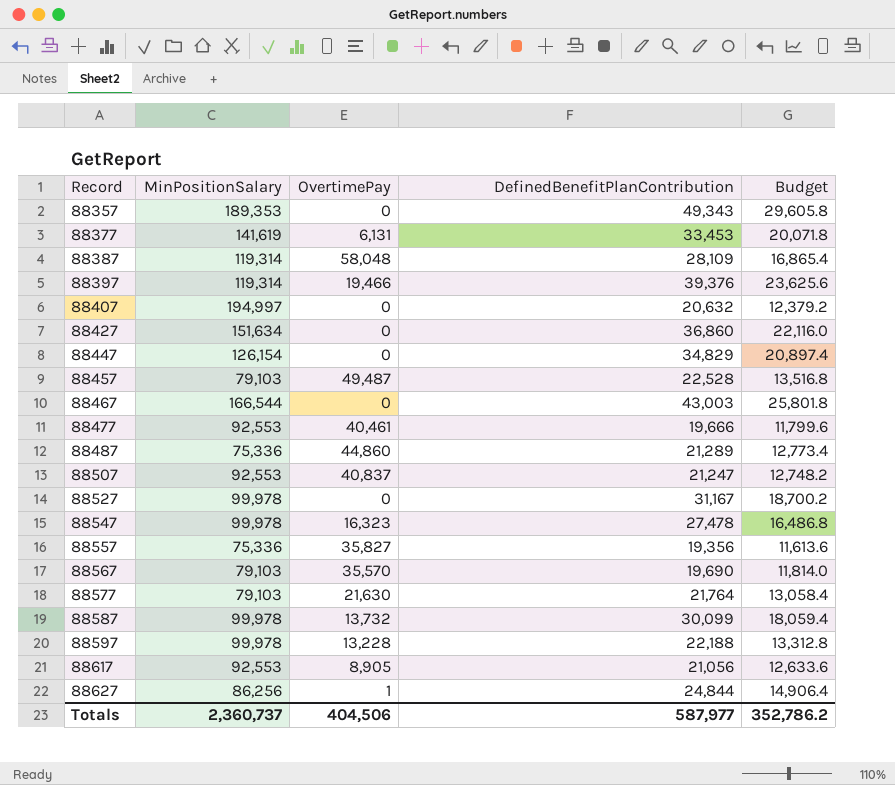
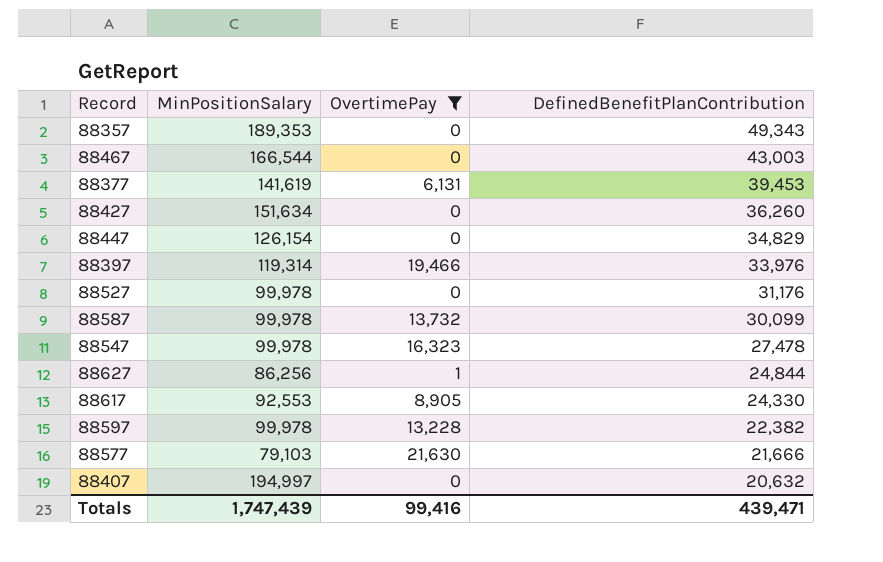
filter: none -> OvertimePay <= 21,630
row order: Record ascending -> DefinedBenefitPlanContribution descending
column Budget | formula: [DefinedBenefitPlanContribution] * 0.6 -> none
88377 | DefinedBenefitPlanContribution: 33,453 -> 39,453
88427 | DefinedBenefitPlanContribution: 36,860 -> 36,260
88397 | DefinedBenefitPlanContribution: 39,376 -> 33,976
88527 | DefinedBenefitPlanContribution: 31,167 -> 31,176
88617 | DefinedBenefitPlanContribution: 21,056 -> 24,330
88597 | DefinedBenefitPlanContribution: 22,188 -> 22,382
88577 | DefinedBenefitPlanContribution: 21,764 -> 21,666
Totals | MinPositionSalary: 2,360,737 -> 1,747,439
Totals | OvertimePay: 404,506 -> 99,416
Totals | DefinedBenefitPlanContribution: 587,977 -> 439,471

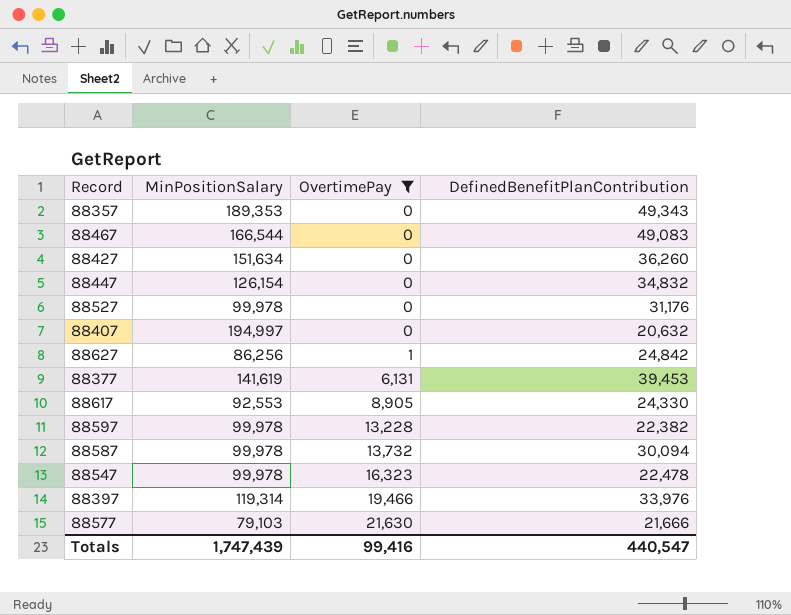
row order: DefinedBenefitPlanContribution descending -> OvertimePay ascending
88467 | DefinedBenefitPlanContribution: 43,003 -> 49,083
88447 | DefinedBenefitPlanContribution: 34,829 -> 34,832
88627 | DefinedBenefitPlanContribution: 24,844 -> 24,842
88587 | DefinedBenefitPlanContribution: 30,099 -> 30,094
88547 | DefinedBenefitPlanContribution: 27,478 -> 22,478
Totals | DefinedBenefitPlanContribution: 439,471 -> 440,547

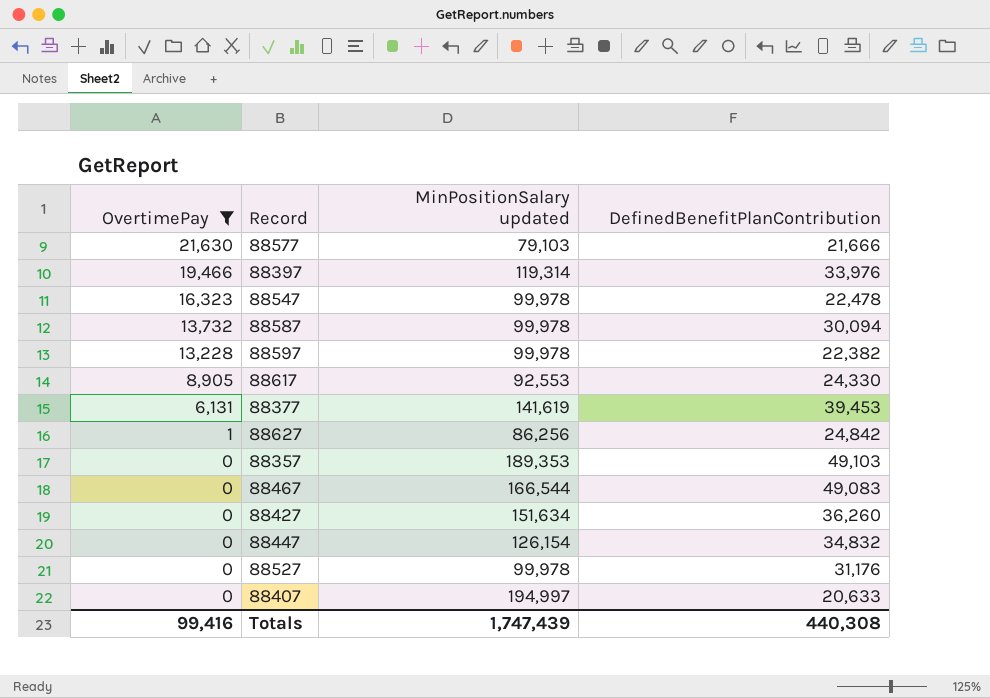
row order: OvertimePay ascending -> OvertimePay descending
column OvertimePay | position: 3 -> 1
column name: MinPositionSalary -> MinPositionSalary updated
88357 | DefinedBenefitPlanContribution: 49,343 -> 49,103
88407 | DefinedBenefitPlanContribution: 20,632 -> 20,633
Totals | DefinedBenefitPlanContribution: 440,547 -> 440,308

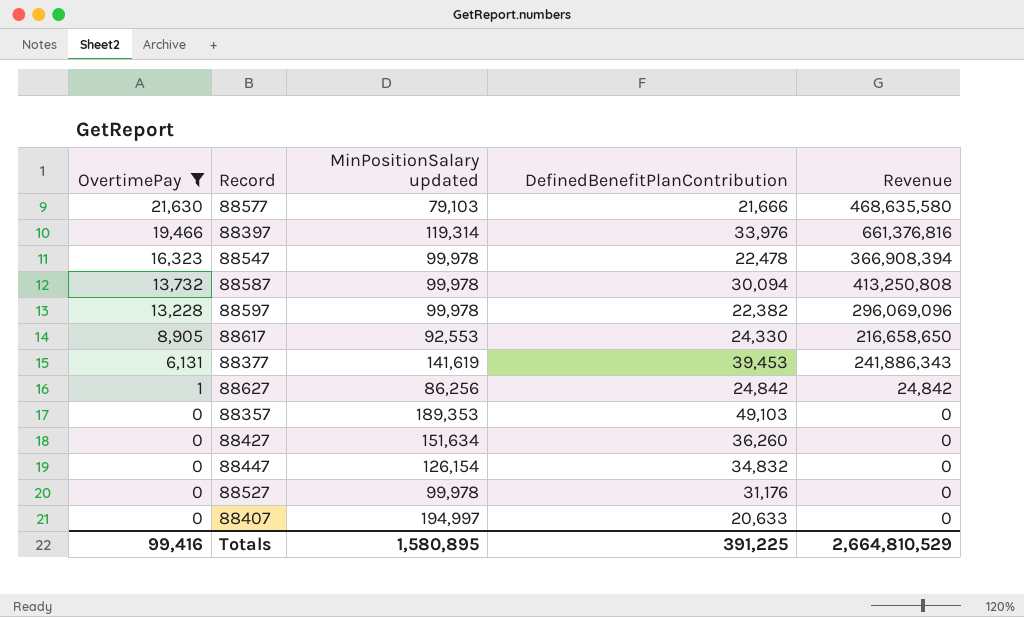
column Revenue | formula: none -> [OvertimePay] * [DefinedBenefitPlanContribution]
row 88467: 0 | 166,544 | 49,083 -> none
Totals | MinPositionSalary updated: 1,747,439 -> 1,580,895
Totals | DefinedBenefitPlanContribution: 440,308 -> 391,225

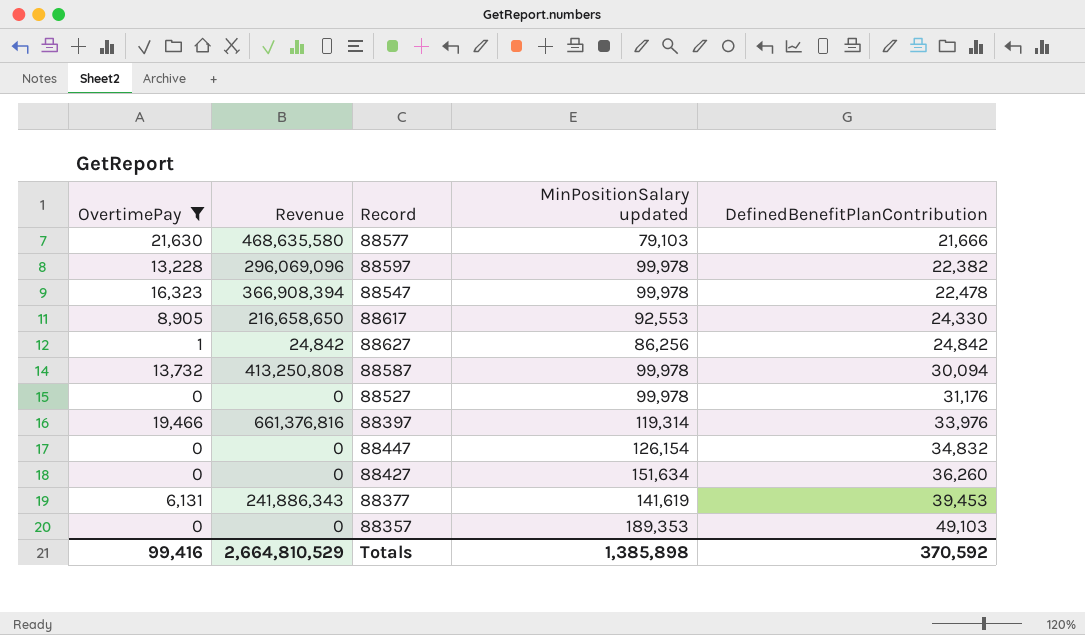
row order: OvertimePay descending -> DefinedBenefitPlanContribution ascending
column Revenue | position: 5 -> 2
row 88407: 0 | 194,997 | 20,633 | 0 -> none
Totals | MinPositionSalary updated: 1,580,895 -> 1,385,898
Totals | DefinedBenefitPlanContribution: 391,225 -> 370,592

